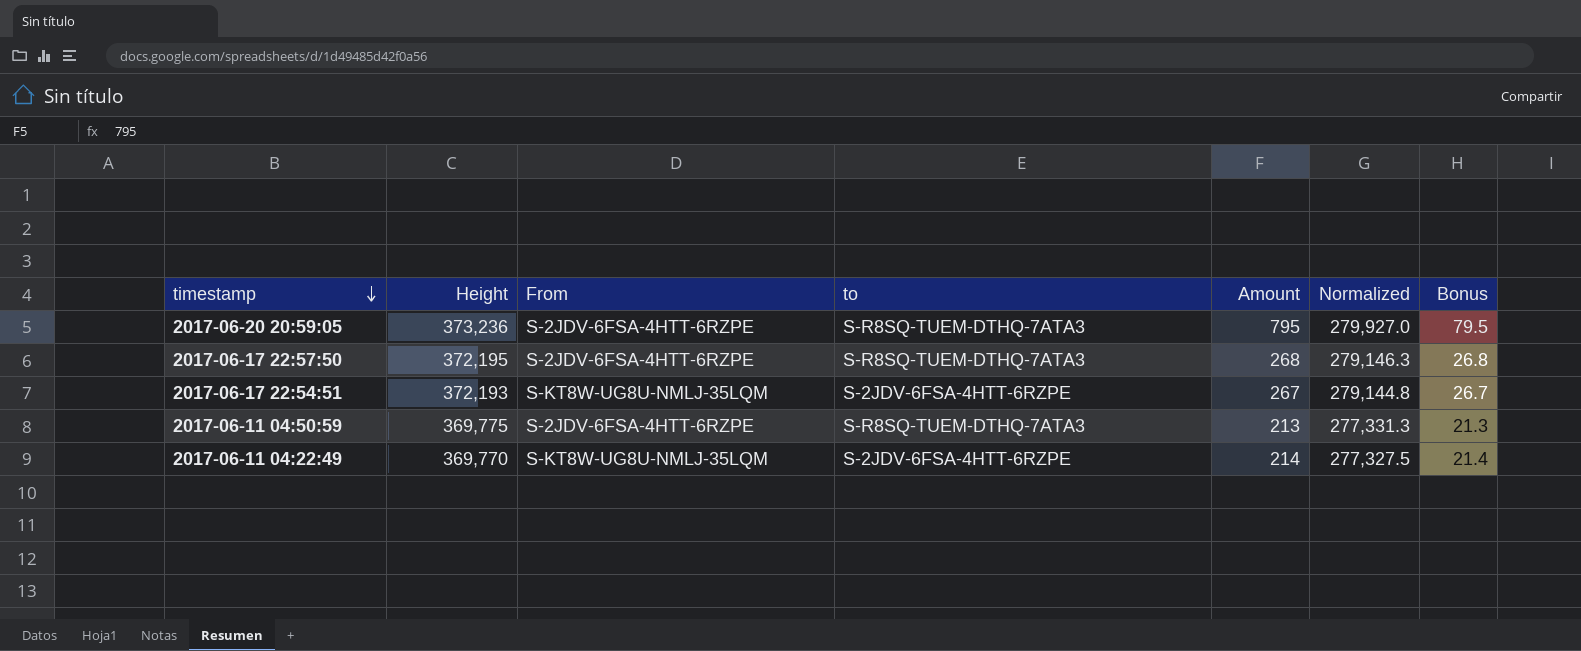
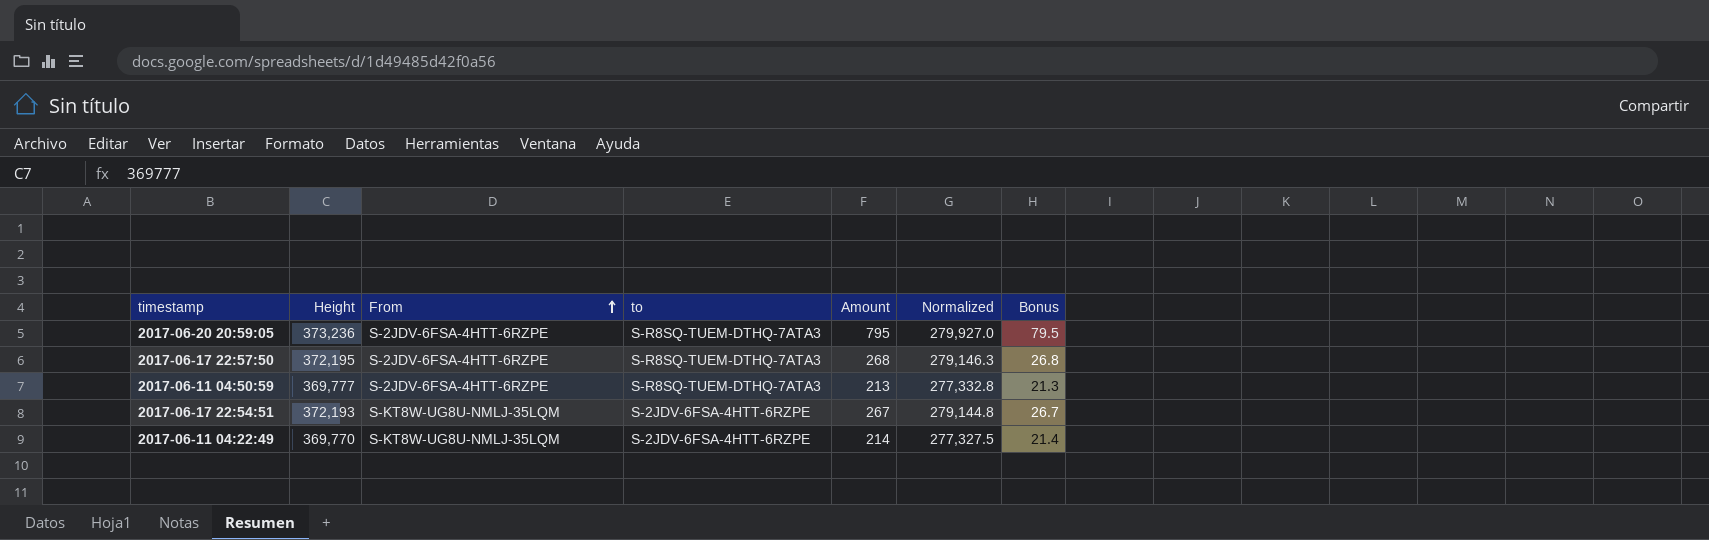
row order: timestamp descending -> From ascending
2017-06-11 04:50:59 | Height: 369,775 -> 369,777
2017-06-11 04:50:59 | Normalized: 277,331.3 -> 277,332.8

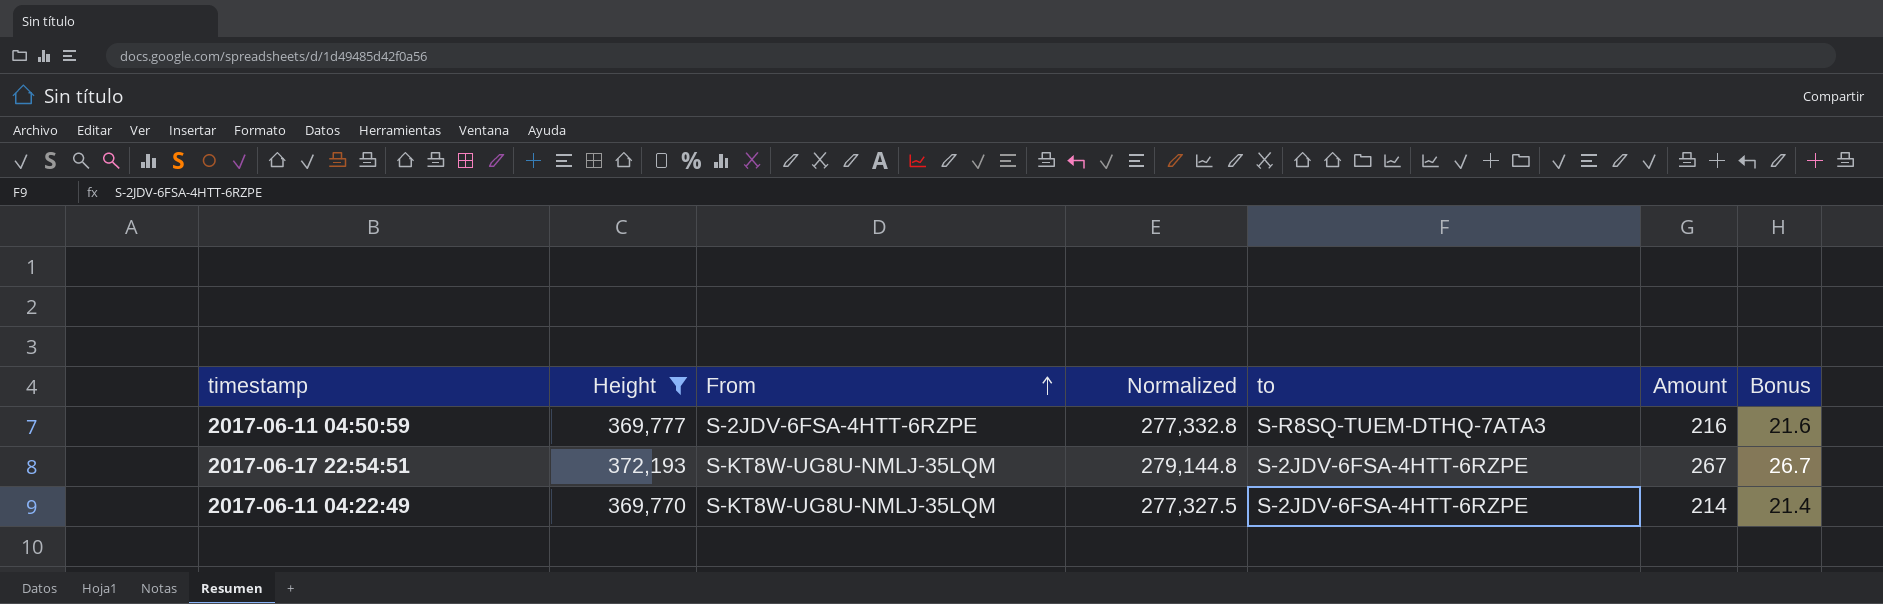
filter: none -> Height <= 372,193
column Normalized | position: 6 -> 4
2017-06-11 04:50:59 | Amount: 213 -> 216
2017-06-11 04:50:59 | Bonus: 21.3 -> 21.6

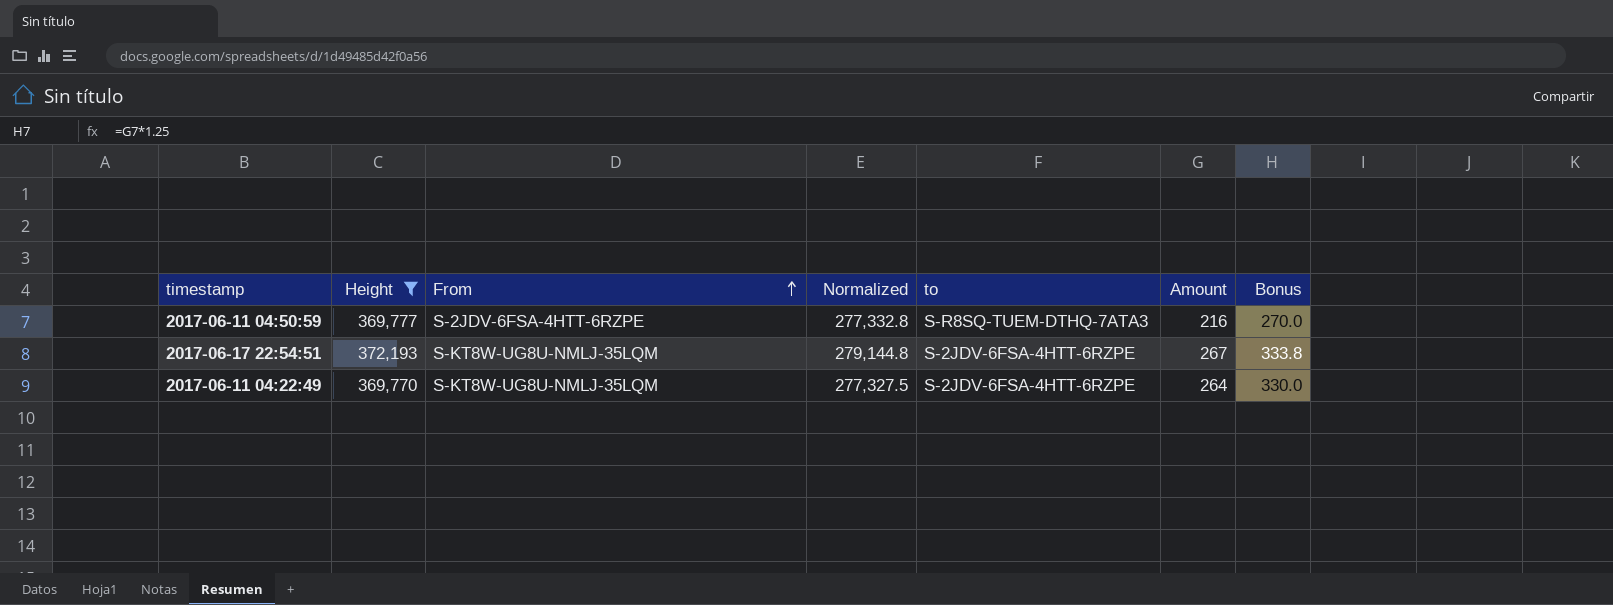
column Bonus | formula: [Amount] * 0.1 -> [Amount] * 1.25
2017-06-11 04:22:49 | Amount: 214 -> 264

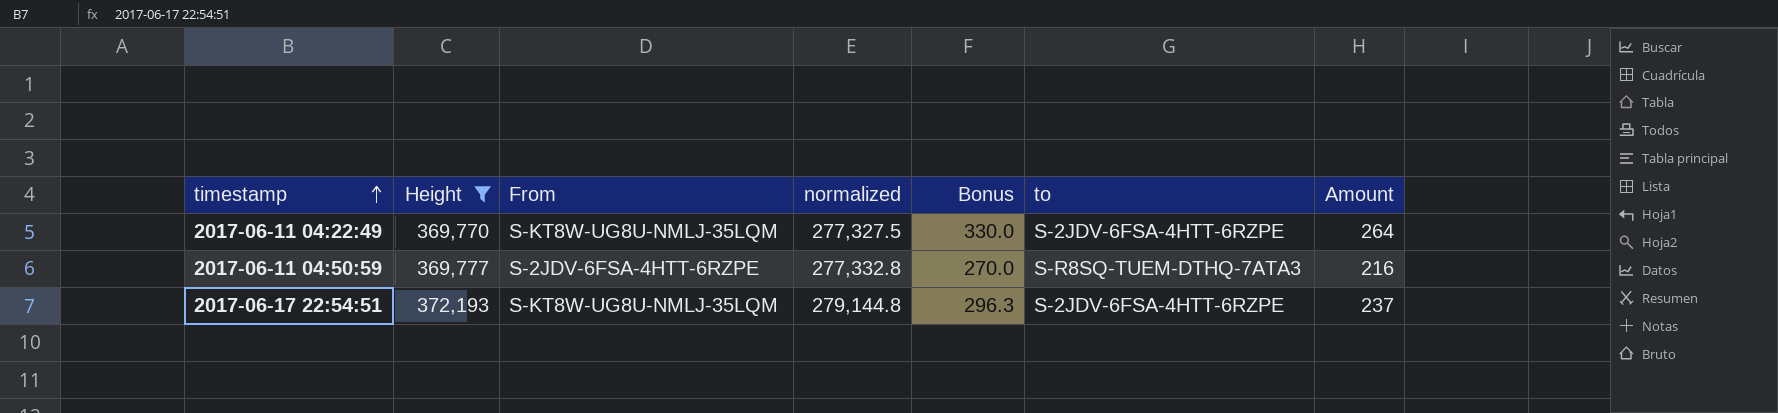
row order: From ascending -> timestamp ascending
column name: Normalized -> normalized
column Bonus | position: 7 -> 5
2017-06-17 22:54:51 | Bonus: 333.8 -> 296.3
2017-06-17 22:54:51 | Amount: 267 -> 237

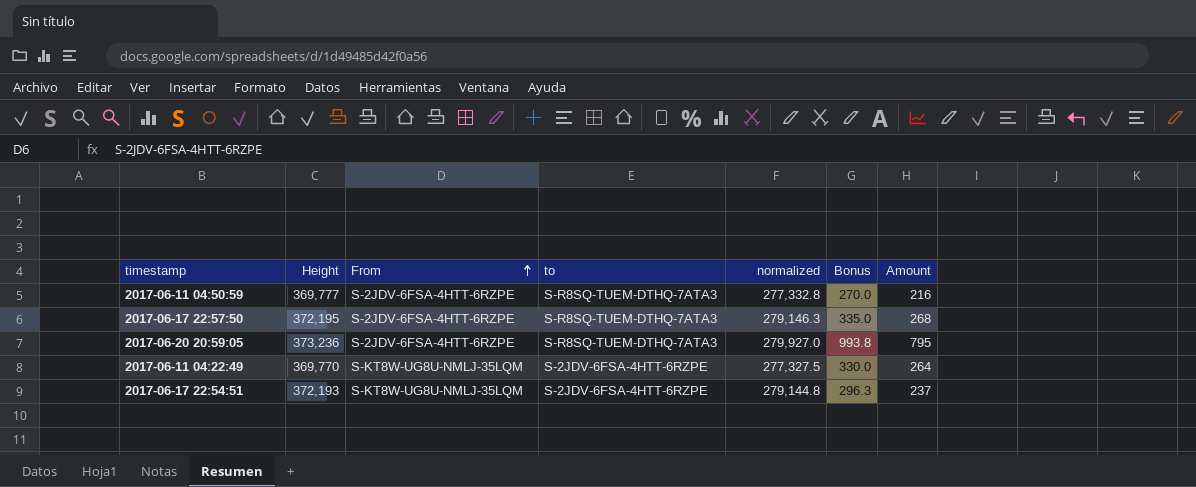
filter: Height <= 372,193 -> none
row order: timestamp ascending -> From ascending
column to | position: 6 -> 4

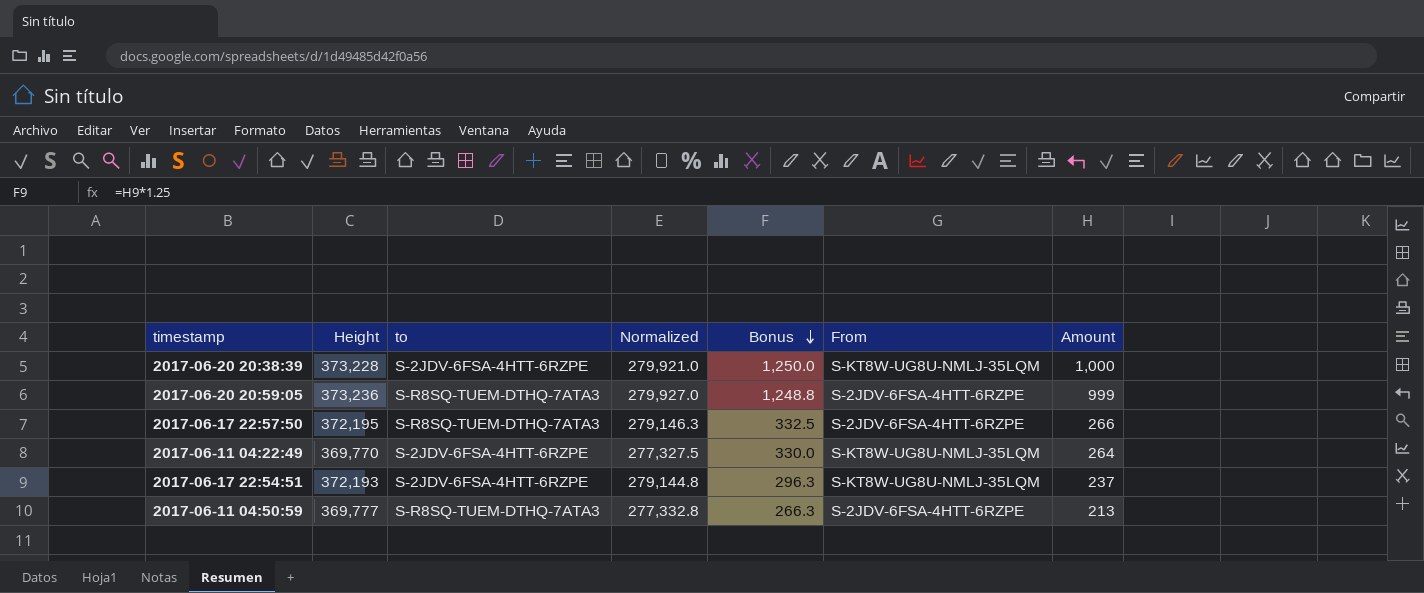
row order: From ascending -> Bonus descending
column name: normalized -> Normalized
column From | position: 3 -> 6
row 2017-06-20 20:38:39: none -> 373,228 | S-2JDV-6FSA-4HTT-6RZPE | 279,921.0 | 1,250.0 | S-KT8W-UG8U-NMLJ-35LQM | 1,000
2017-06-20 20:59:05 | Bonus: 993.8 -> 1,248.8
2017-06-20 20:59:05 | Amount: 795 -> 999
2017-06-17 22:57:50 | Bonus: 335.0 -> 332.5
2017-06-17 22:57:50 | Amount: 268 -> 266
2017-06-11 04:50:59 | Bonus: 270.0 -> 266.3
2017-06-11 04:50:59 | Amount: 216 -> 213

